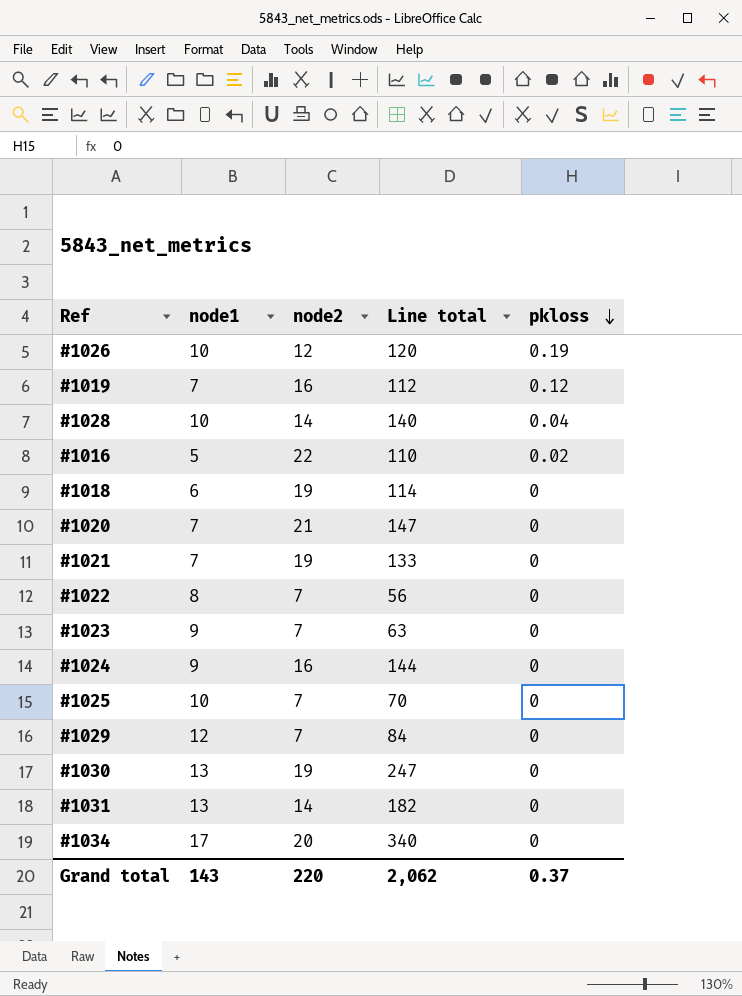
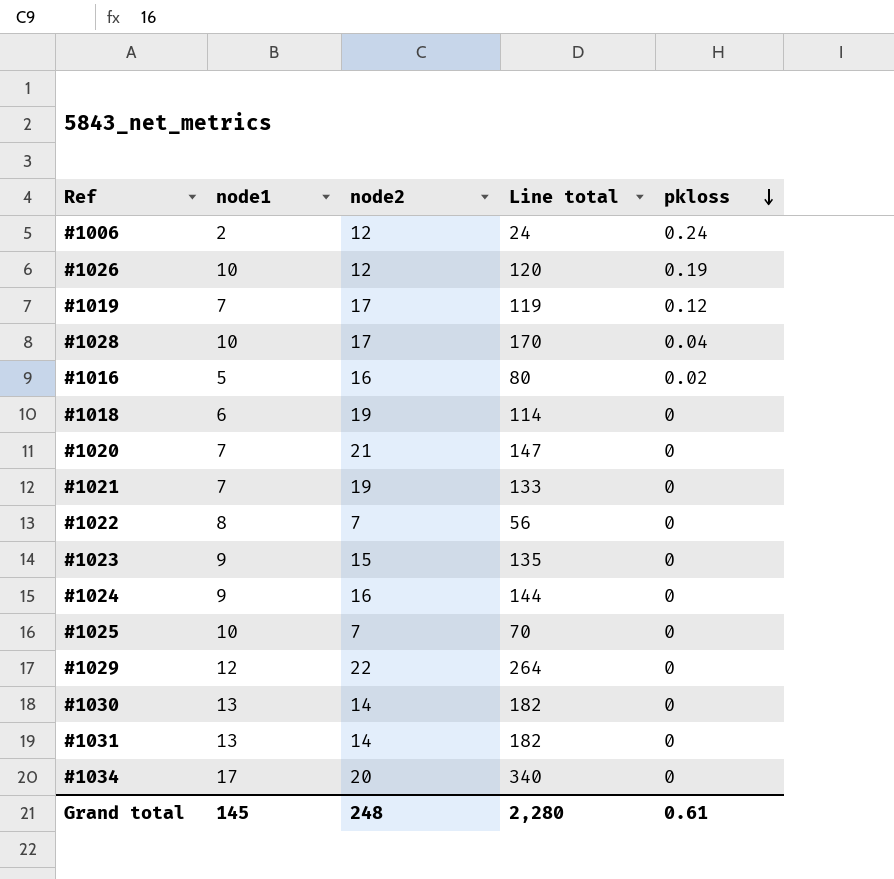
row #1006: none -> 2 | 12 | 24 | 0.24
#1019 | node2: 16 -> 17
#1019 | Line total: 112 -> 119
#1028 | node2: 14 -> 17
#1028 | Line total: 140 -> 170
#1016 | node2: 22 -> 16
#1016 | Line total: 110 -> 80
#1023 | node2: 7 -> 15
#1023 | Line total: 63 -> 135
#1029 | node2: 7 -> 22
#1029 | Line total: 84 -> 264
#1030 | node2: 19 -> 14
#1030 | Line total: 247 -> 182
Grand total | node1: 143 -> 145
Grand total | node2: 220 -> 248
Grand total | Line total: 2,062 -> 2,280
Grand total | pkloss: 0.37 -> 0.61

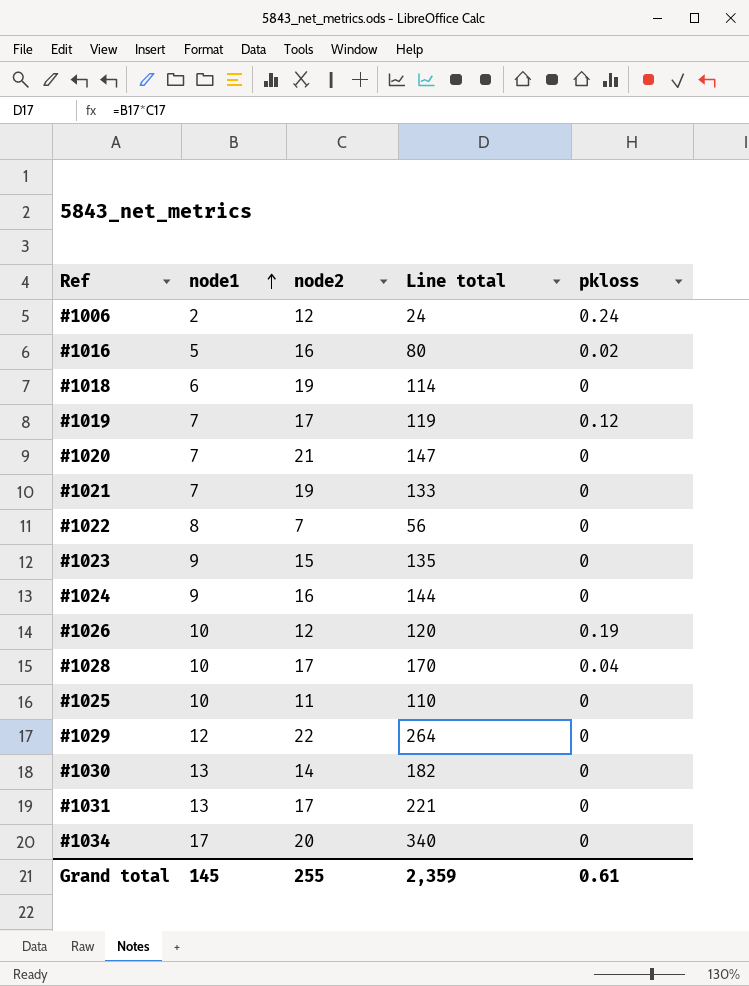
row order: pkloss descending -> node1 ascending
#1025 | node2: 7 -> 11
#1025 | Line total: 70 -> 110
#1031 | node2: 14 -> 17
#1031 | Line total: 182 -> 221
Grand total | node2: 248 -> 255
Grand total | Line total: 2,280 -> 2,359

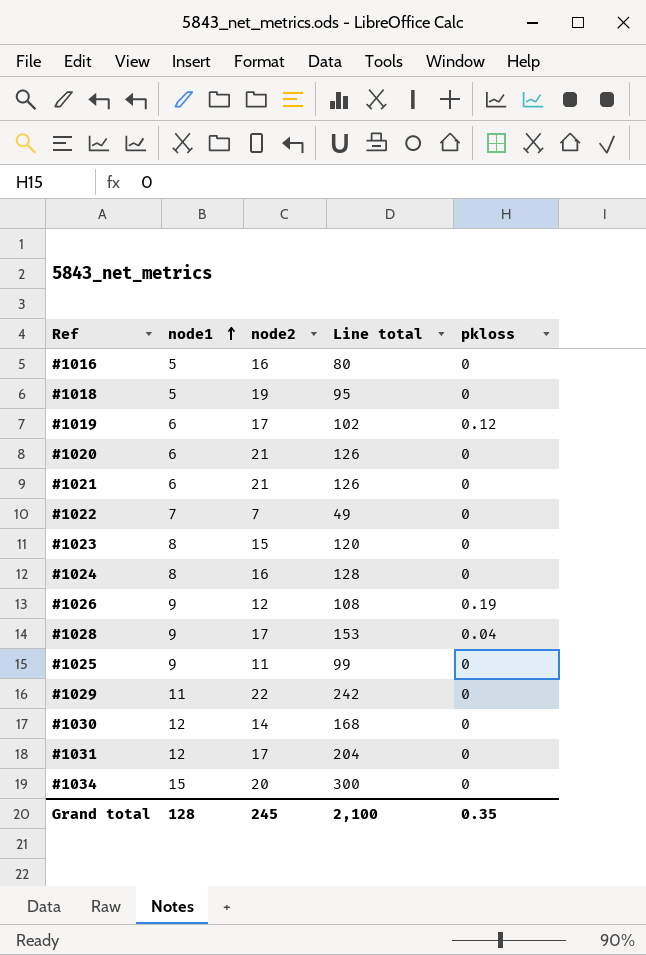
row #1006: 2 | 12 | 24 | 0.24 -> none
#1016 | pkloss: 0.02 -> 0
#1018 | node1: 6 -> 5
#1018 | Line total: 114 -> 95
#1019 | node1: 7 -> 6
#1019 | Line total: 119 -> 102
#1020 | node1: 7 -> 6
#1020 | Line total: 147 -> 126
#1021 | node1: 7 -> 6
#1021 | node2: 19 -> 21
#1021 | Line total: 133 -> 126
#1022 | node1: 8 -> 7
#1022 | Line total: 56 -> 49
#1023 | node1: 9 -> 8
#1023 | Line total: 135 -> 120
#1024 | node1: 9 -> 8
#1024 | Line total: 144 -> 128
#1026 | node1: 10 -> 9
#1026 | Line total: 120 -> 108
#1028 | node1: 10 -> 9
#1028 | Line total: 170 -> 153
#1025 | node1: 10 -> 9
#1025 | Line total: 110 -> 99
#1029 | node1: 12 -> 11
#1029 | Line total: 264 -> 242
#1030 | node1: 13 -> 12
#1030 | Line total: 182 -> 168
#1031 | node1: 13 -> 12
#1031 | Line total: 221 -> 204
#1034 | node1: 17 -> 15
#1034 | Line total: 340 -> 300
Grand total | node1: 145 -> 128
Grand total | node2: 255 -> 245
Grand total | Line total: 2,359 -> 2,100
Grand total | pkloss: 0.61 -> 0.35

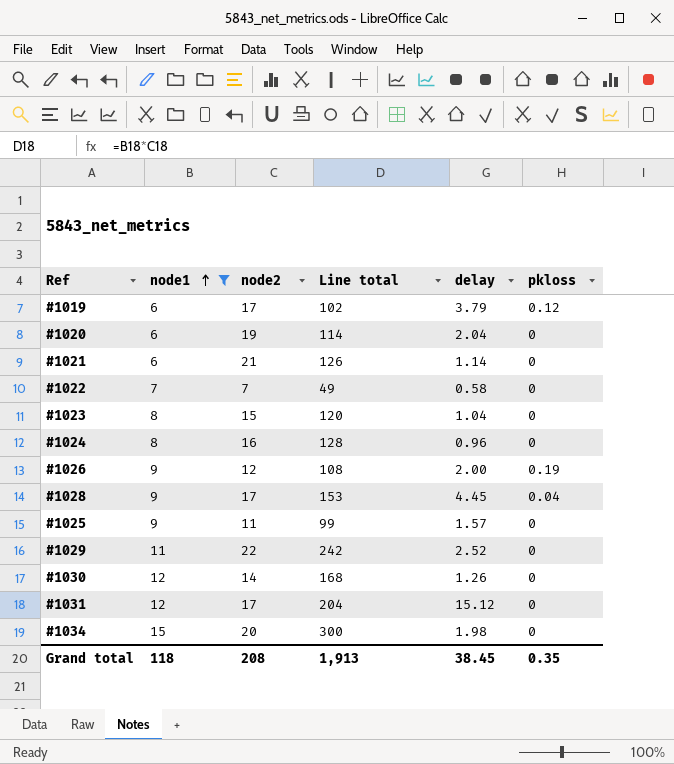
filter: none -> node1 != 5
column delay | position: none -> 5
#1020 | node2: 21 -> 19
#1020 | Line total: 126 -> 114
Grand total | node1: 128 -> 118
Grand total | node2: 245 -> 208
Grand total | Line total: 2,100 -> 1,913

